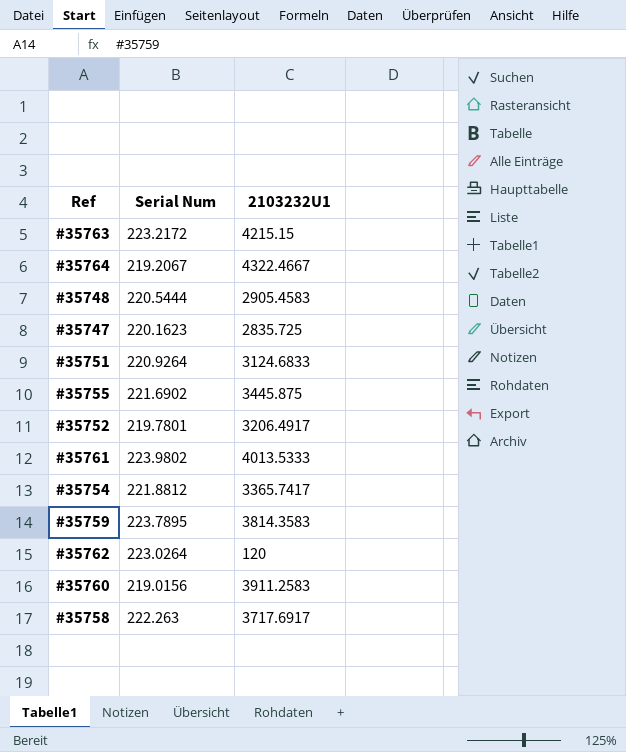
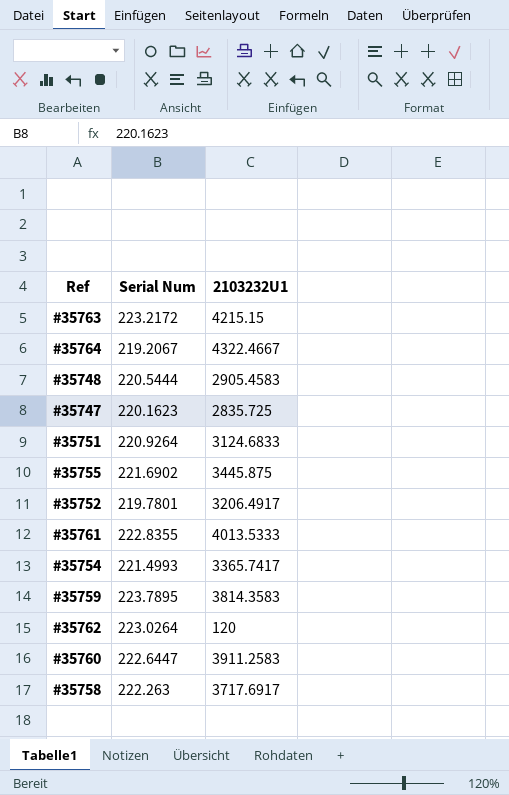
#35761 | Serial Num: 223.9802 -> 222.8355
#35754 | Serial Num: 221.8812 -> 221.4993
#35760 | Serial Num: 219.0156 -> 222.6447

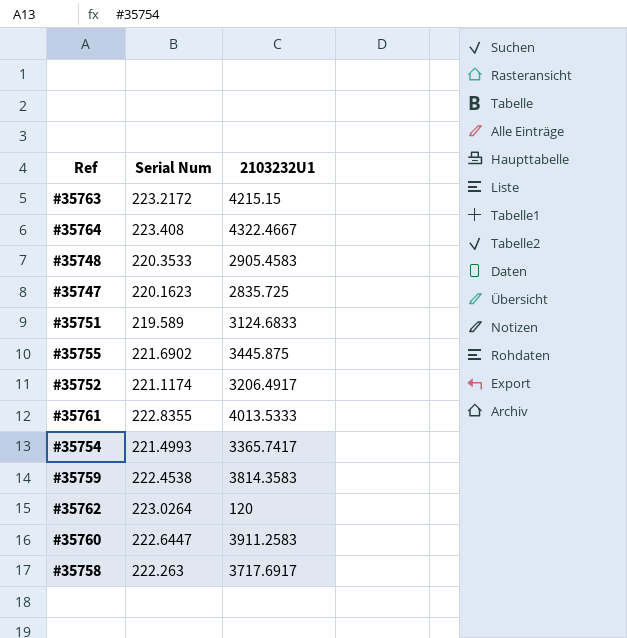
#35764 | Serial Num: 219.2067 -> 223.408
#35748 | Serial Num: 220.5444 -> 220.3533
#35751 | Serial Num: 220.9264 -> 219.589
#35752 | Serial Num: 219.7801 -> 221.1174
#35759 | Serial Num: 223.7895 -> 222.4538

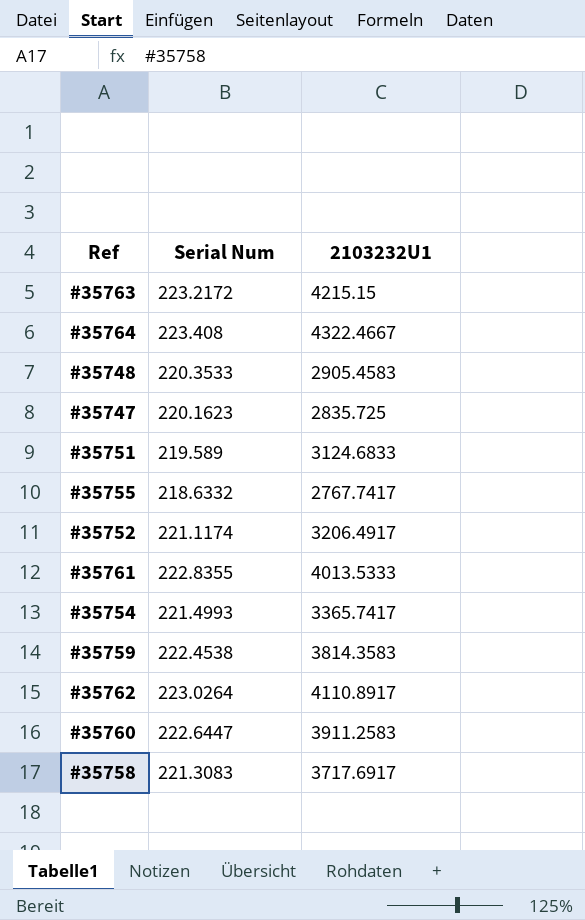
#35755 | Serial Num: 221.6902 -> 218.6332
#35755 | 2103232U1: 3445.875 -> 2767.7417
#35762 | 2103232U1: 120 -> 4110.8917
#35758 | Serial Num: 222.263 -> 221.3083

